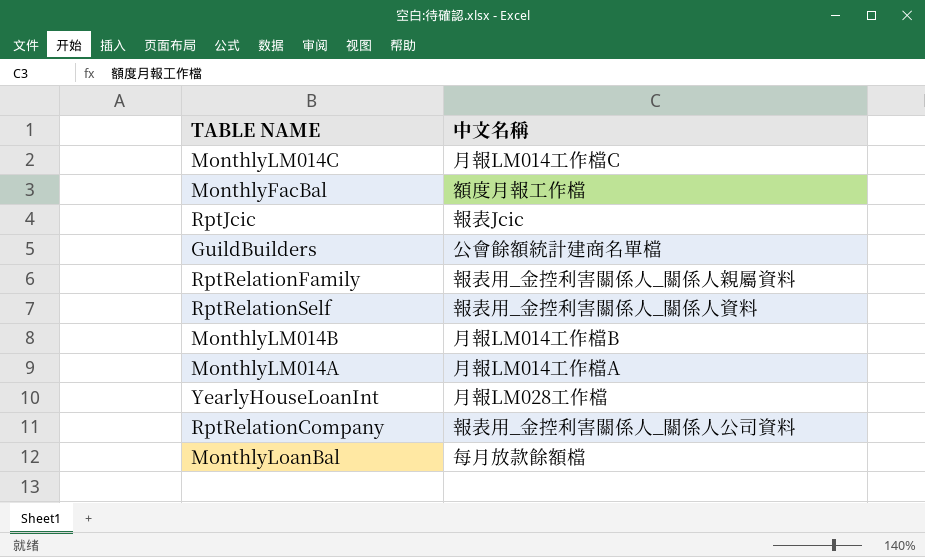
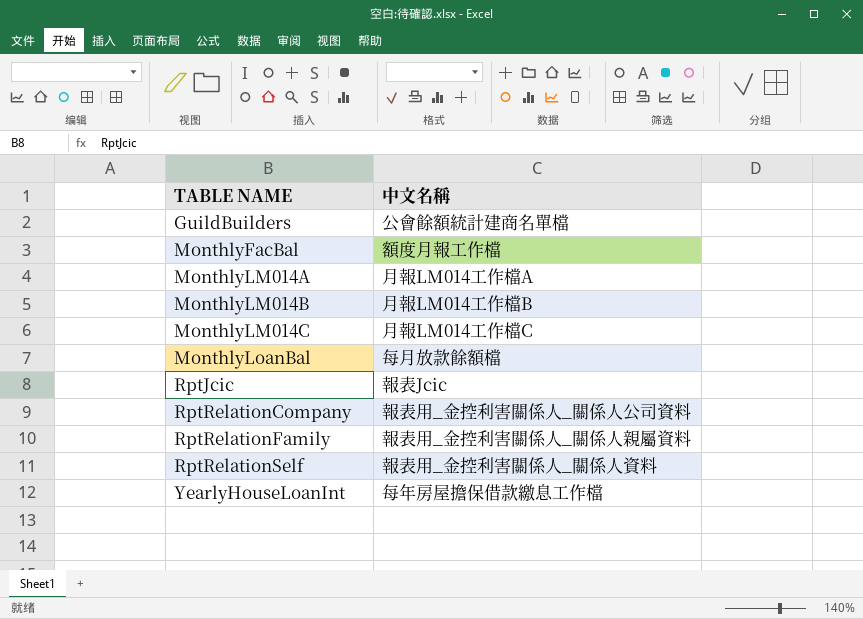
row order: none -> TABLE NAME ascending
YearlyHouseLoanInt | 中文名稱: 月報LM028工作檔 -> 每年房屋擔保借款繳息工作檔

